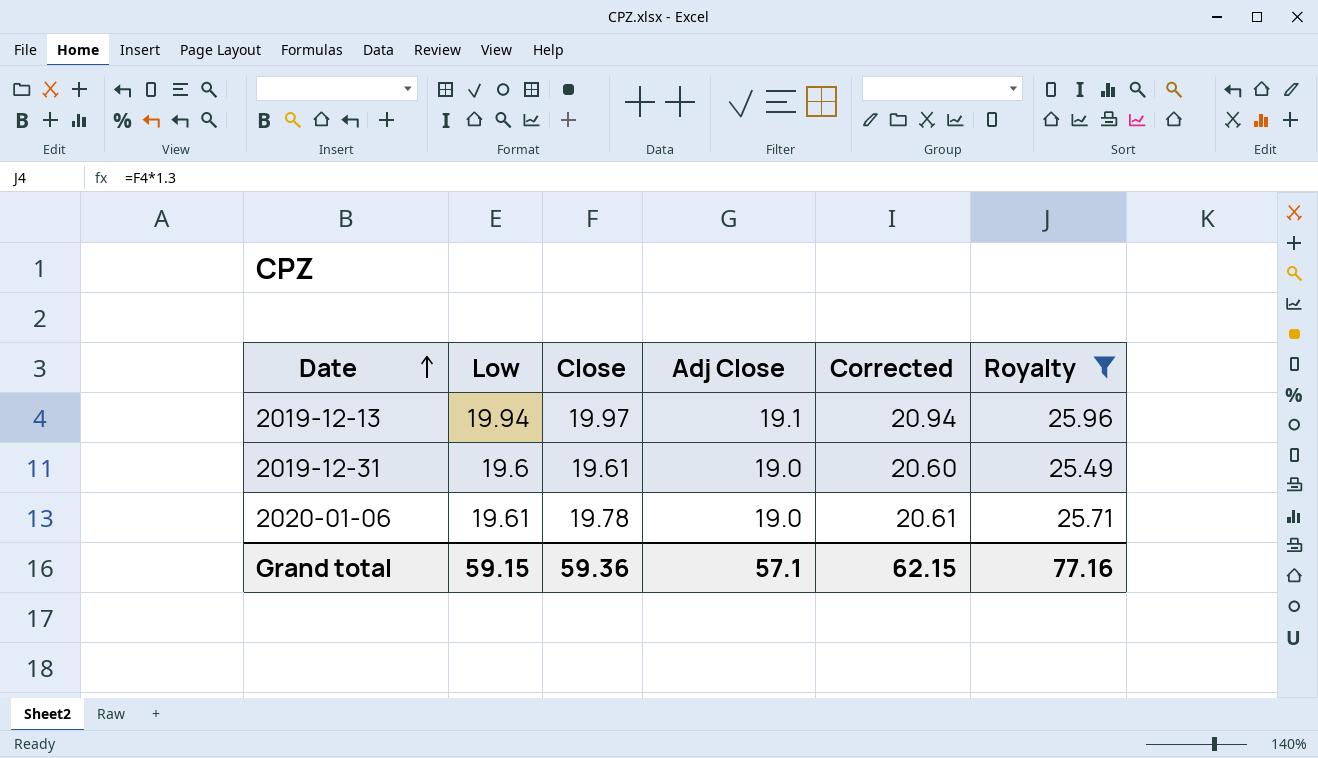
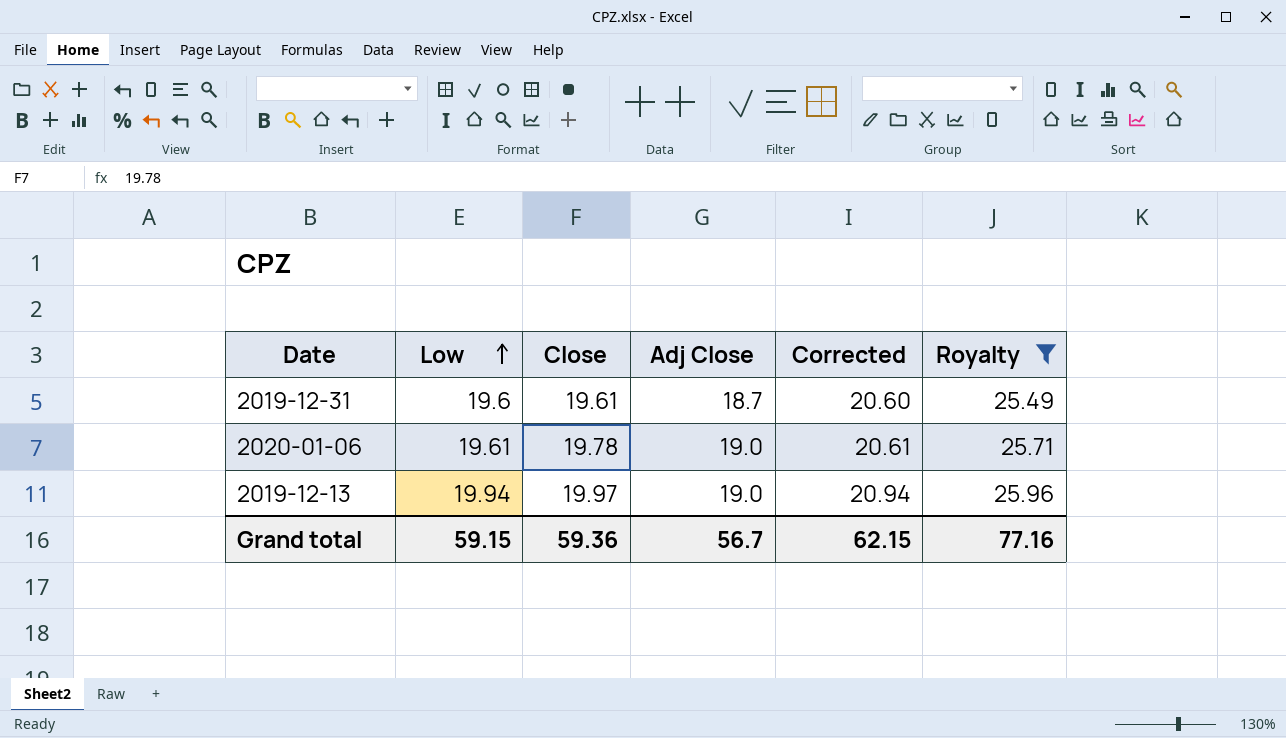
row order: Date ascending -> Low ascending
2019-12-31 | Adj Close: 19.0 -> 18.7
2019-12-13 | Adj Close: 19.1 -> 19.0
Grand total | Adj Close: 57.1 -> 56.7

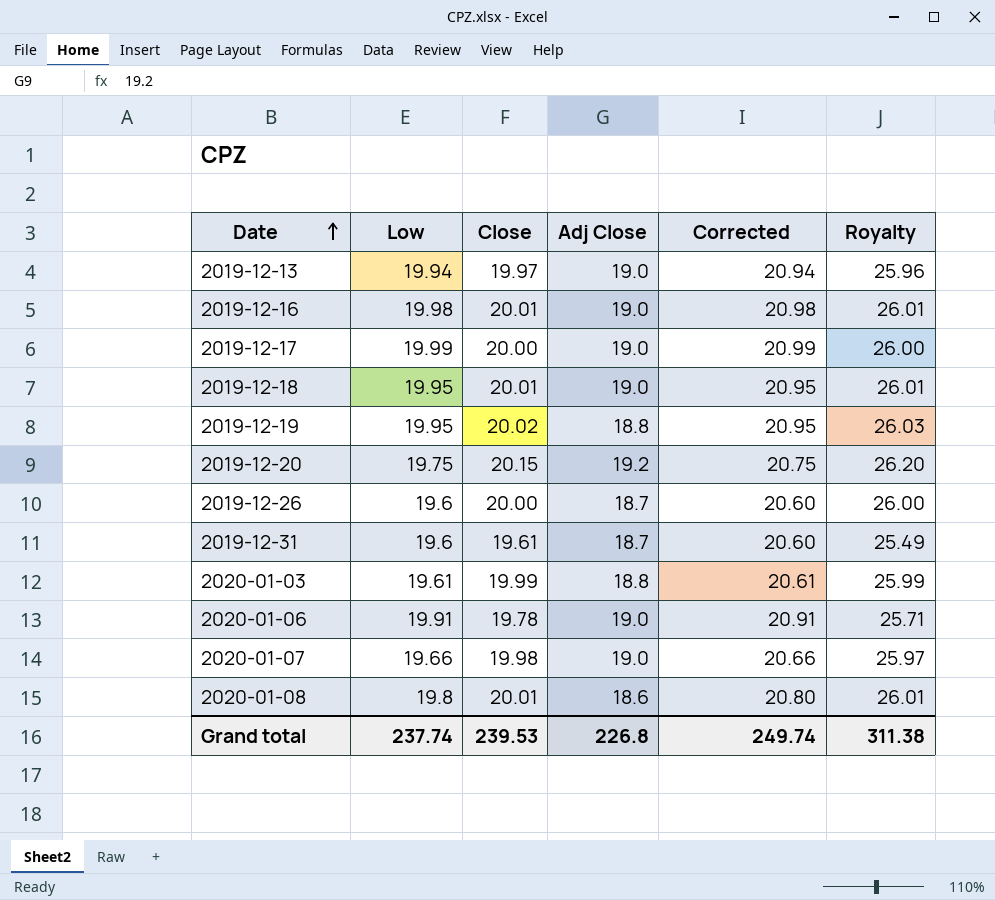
filter: Royalty <= 25.96 -> none
row order: Low ascending -> Date ascending
2020-01-06 | Low: 19.61 -> 19.91
2020-01-06 | Corrected: 20.61 -> 20.91
Grand total | Low: 59.15 -> 237.74
Grand total | Close: 59.36 -> 239.53
Grand total | Adj Close: 56.7 -> 226.8
Grand total | Corrected: 62.15 -> 249.74
Grand total | Royalty: 77.16 -> 311.38

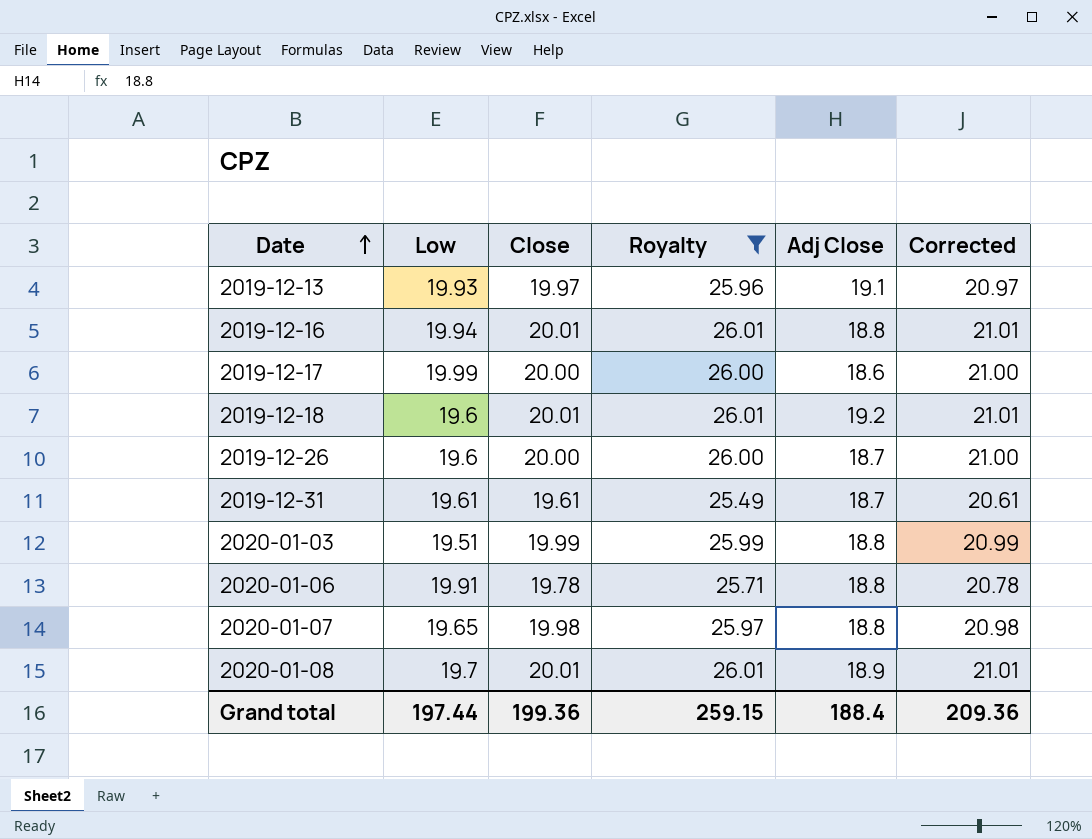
filter: none -> Royalty <= 26.01
column Royalty | position: 6 -> 4
column Corrected | formula: [Low] + 1 -> [Close] + 1
2019-12-13 | Low: 19.94 -> 19.93
2019-12-13 | Adj Close: 19.0 -> 19.1
2019-12-16 | Low: 19.98 -> 19.94
2019-12-16 | Adj Close: 19.0 -> 18.8
2019-12-17 | Adj Close: 19.0 -> 18.6
2019-12-18 | Low: 19.95 -> 19.6
2019-12-18 | Adj Close: 19.0 -> 19.2
2019-12-31 | Low: 19.6 -> 19.61
2020-01-03 | Low: 19.61 -> 19.51
2020-01-06 | Adj Close: 19.0 -> 18.8
2020-01-07 | Low: 19.66 -> 19.65
2020-01-07 | Adj Close: 19.0 -> 18.8
2020-01-08 | Low: 19.8 -> 19.7
2020-01-08 | Adj Close: 18.6 -> 18.9
Grand total | Low: 237.74 -> 197.44
Grand total | Close: 239.53 -> 199.36
Grand total | Royalty: 311.38 -> 259.15
Grand total | Adj Close: 226.8 -> 188.4
Grand total | Corrected: 249.74 -> 209.36

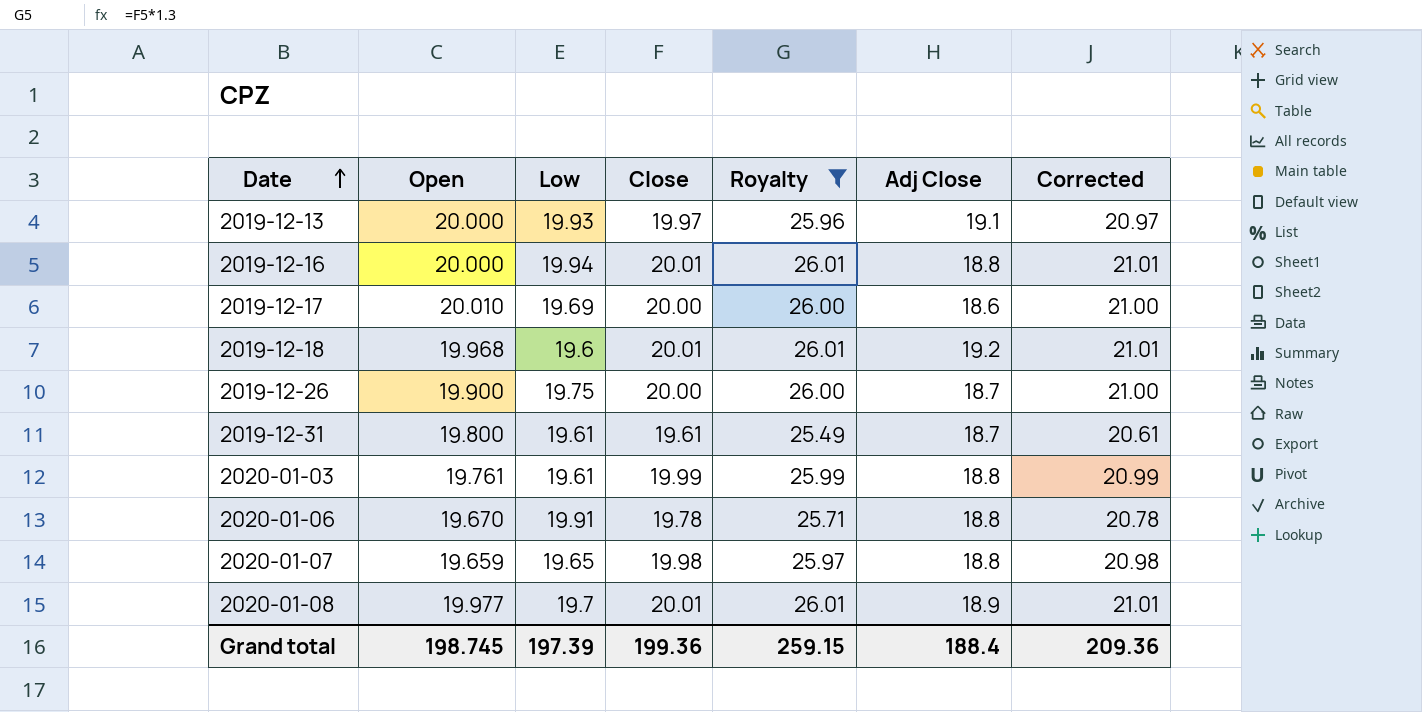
column Open | position: none -> 2
2019-12-17 | Low: 19.99 -> 19.69
2019-12-26 | Low: 19.6 -> 19.75
2020-01-03 | Low: 19.51 -> 19.61
Grand total | Low: 197.44 -> 197.39

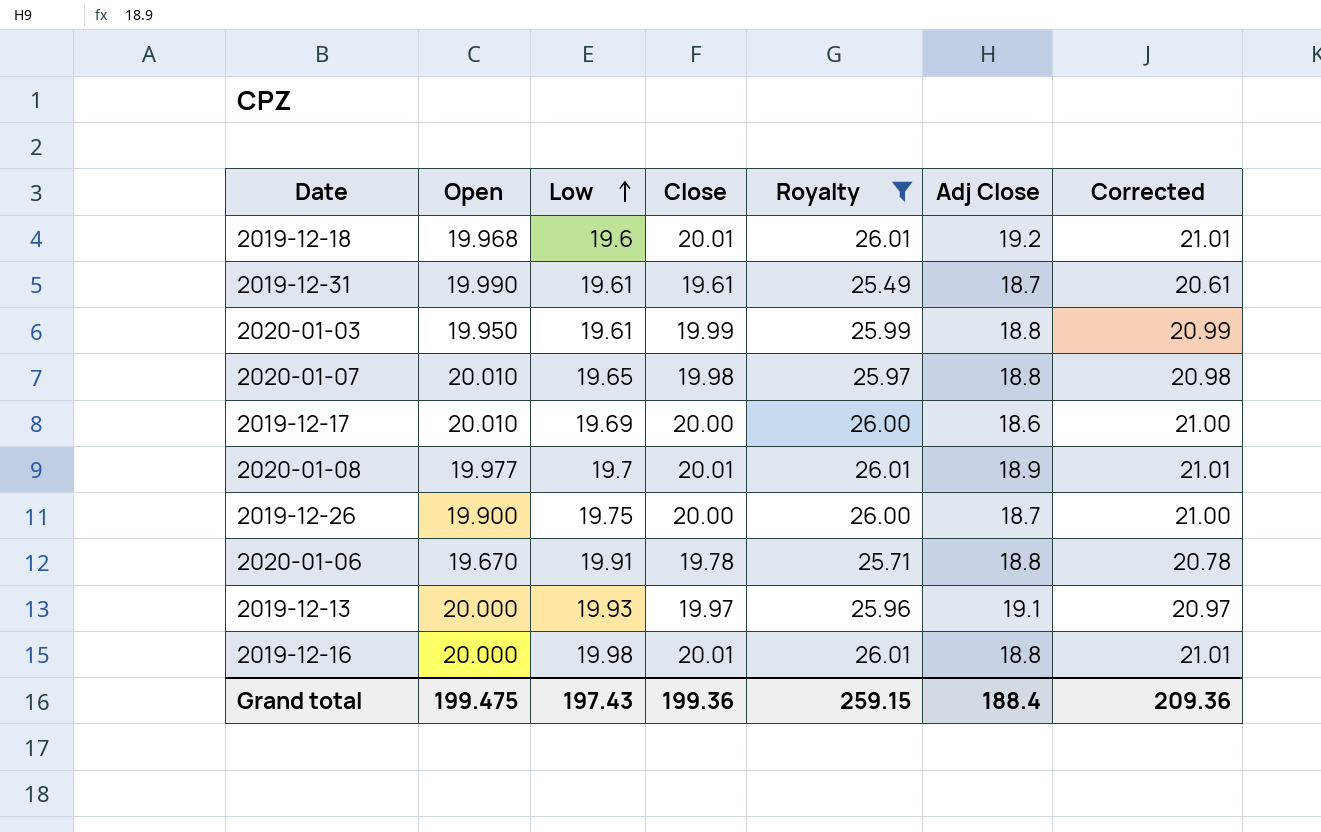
row order: Date ascending -> Low ascending
2019-12-31 | Open: 19.800 -> 19.990
2020-01-03 | Open: 19.761 -> 19.950
2020-01-07 | Open: 19.659 -> 20.010
2019-12-16 | Low: 19.94 -> 19.98
Grand total | Open: 198.745 -> 199.475
Grand total | Low: 197.39 -> 197.43

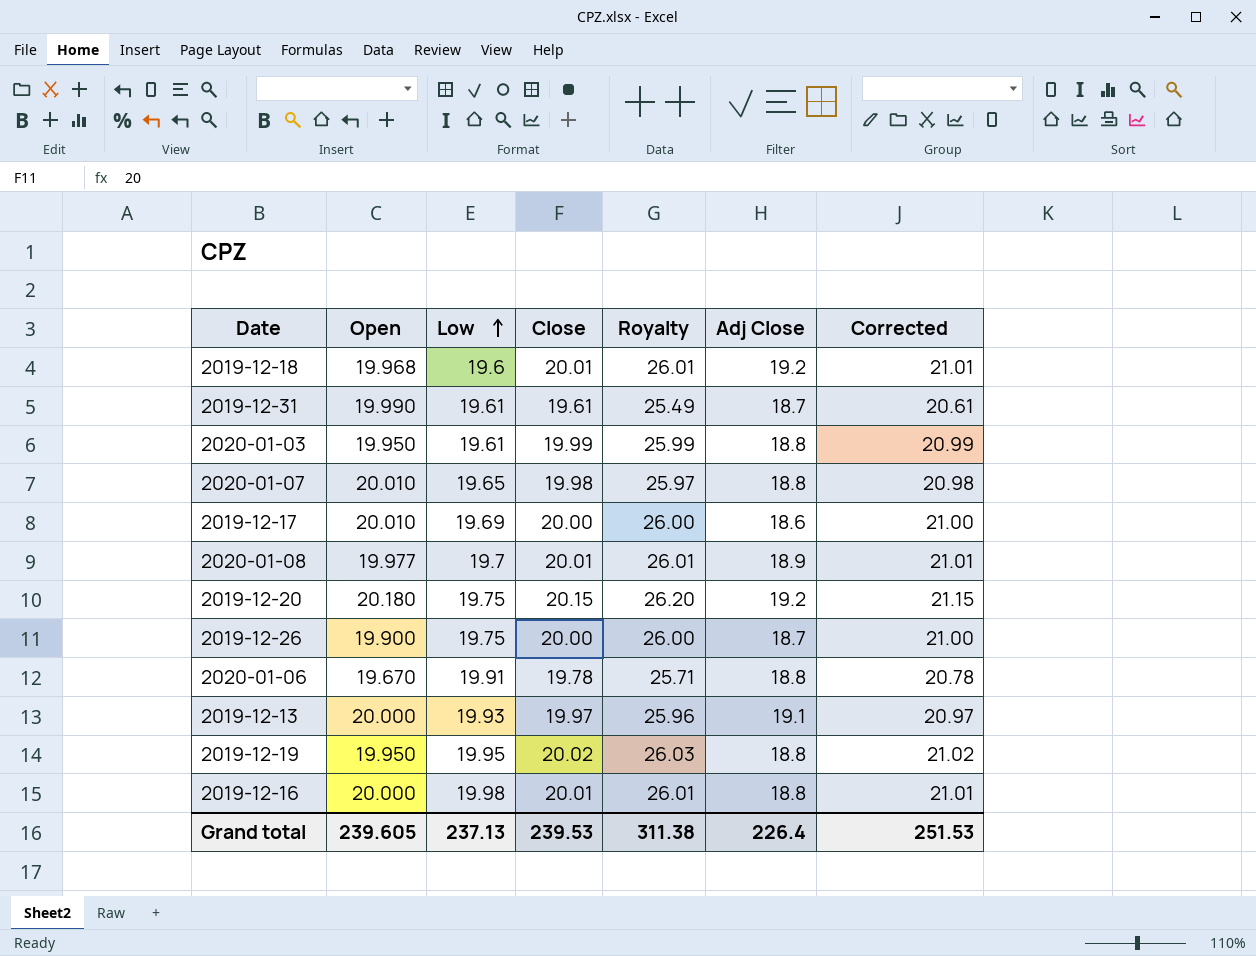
filter: Royalty <= 26.01 -> none
Grand total | Open: 199.475 -> 239.605
Grand total | Low: 197.43 -> 237.13
Grand total | Close: 199.36 -> 239.53
Grand total | Royalty: 259.15 -> 311.38
Grand total | Adj Close: 188.4 -> 226.4
Grand total | Corrected: 209.36 -> 251.53

